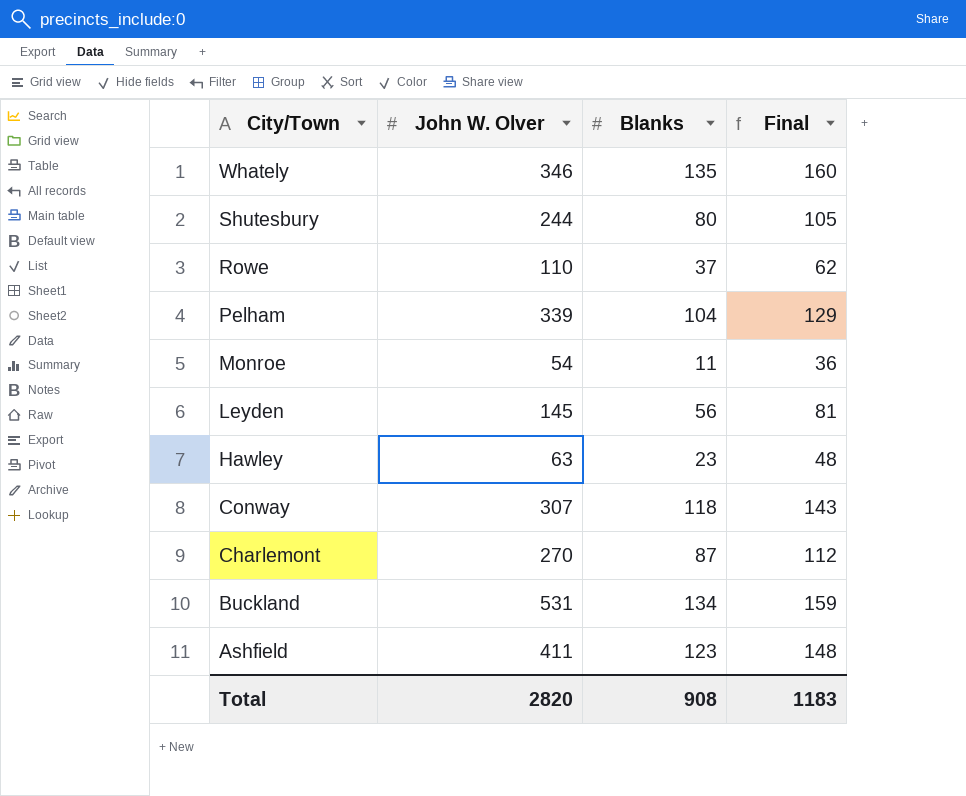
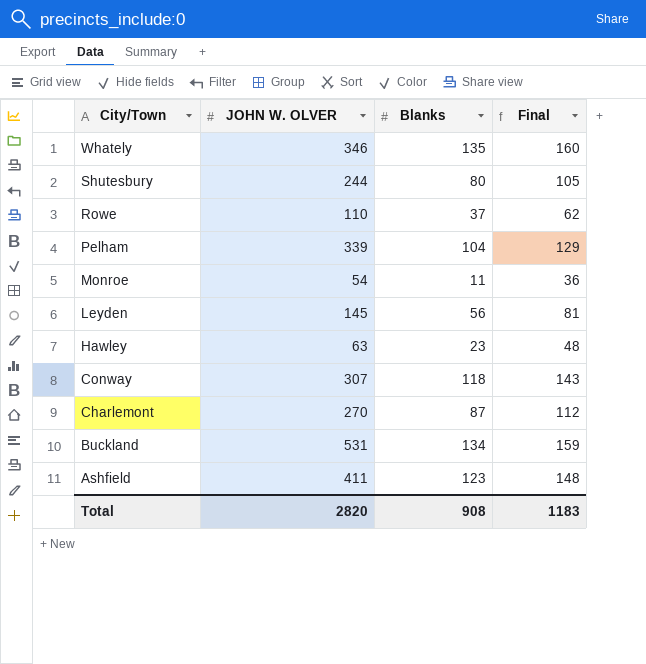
column name: John W. Olver -> JOHN W. OLVER

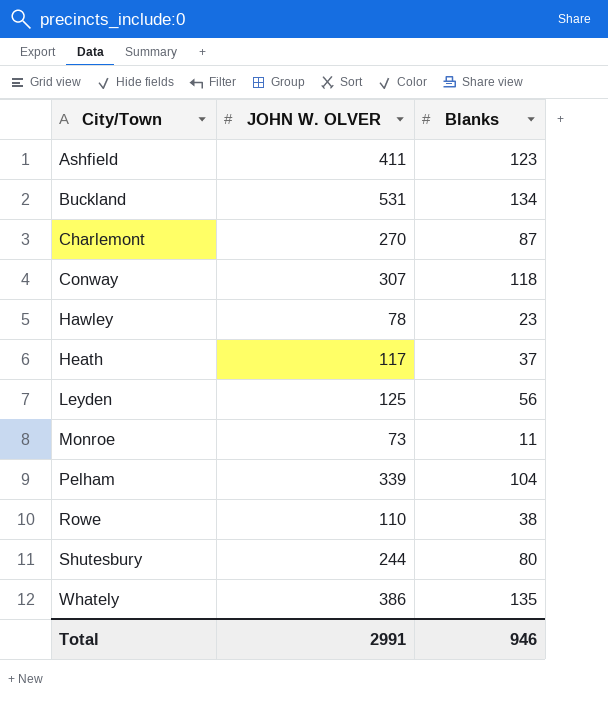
row order: City/Town descending -> City/Town ascending
column Final | formula: [Blanks] + 25 -> none
Hawley | JOHN W. OLVER: 63 -> 78
row Heath: none -> 117 | 37
Leyden | JOHN W. OLVER: 145 -> 125
Monroe | JOHN W. OLVER: 54 -> 73
Rowe | Blanks: 37 -> 38
Whately | JOHN W. OLVER: 346 -> 386
Total | JOHN W. OLVER: 2820 -> 2991
Total | Blanks: 908 -> 946

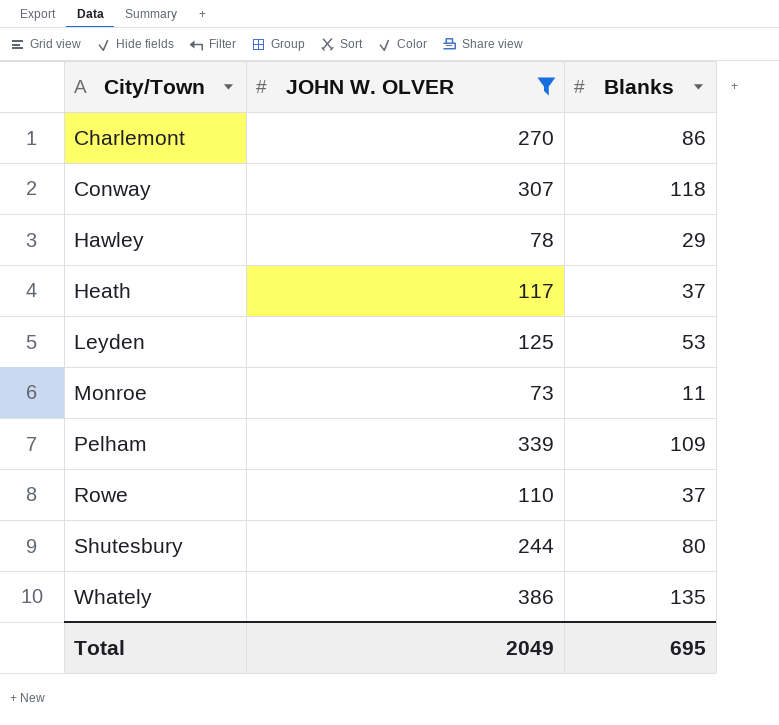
filter: none -> JOHN W. OLVER <= 386
Charlemont | Blanks: 87 -> 86
Hawley | Blanks: 23 -> 29
Leyden | Blanks: 56 -> 53
Pelham | Blanks: 104 -> 109
Rowe | Blanks: 38 -> 37
Total | JOHN W. OLVER: 2991 -> 2049
Total | Blanks: 946 -> 695

